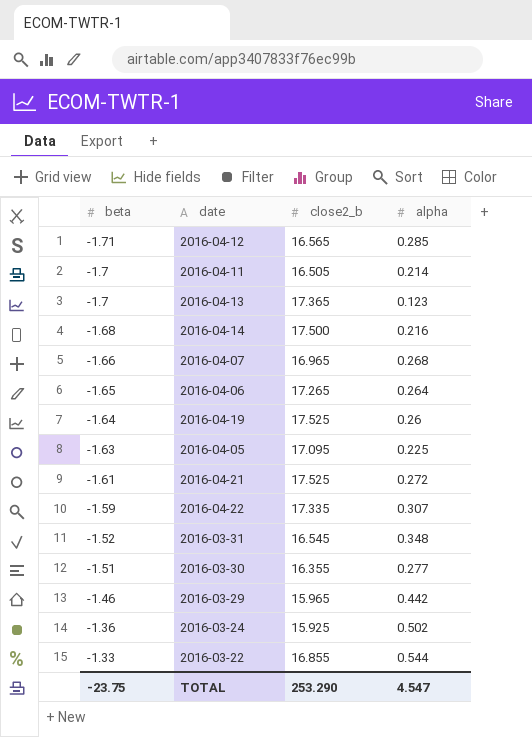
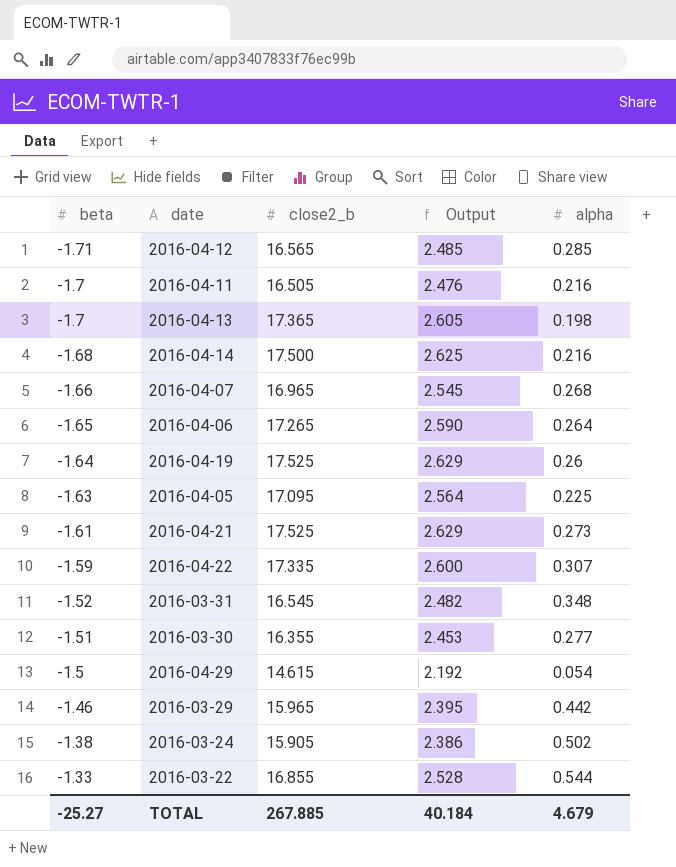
column Output | formula: none -> [close2_b] * 0.15
2016-04-11 | alpha: 0.214 -> 0.216
2016-04-13 | alpha: 0.123 -> 0.198
2016-04-21 | alpha: 0.272 -> 0.273
row 2016-04-29: none -> -1.5 | 14.615 | 2.192 | 0.054
2016-03-24 | beta: -1.36 -> -1.38
2016-03-24 | close2_b: 15.925 -> 15.905
TOTAL | beta: -23.75 -> -25.27
TOTAL | close2_b: 253.290 -> 267.885
TOTAL | alpha: 4.547 -> 4.679

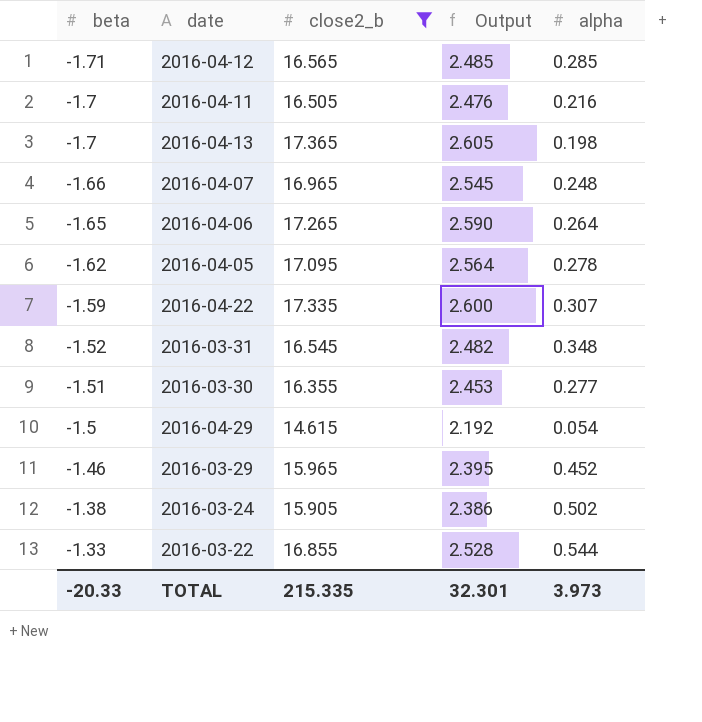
filter: none -> close2_b <= 17.365
2016-04-07 | alpha: 0.268 -> 0.248
2016-04-05 | beta: -1.63 -> -1.62
2016-04-05 | alpha: 0.225 -> 0.278
2016-03-29 | alpha: 0.442 -> 0.452
TOTAL | beta: -25.27 -> -20.33
TOTAL | close2_b: 267.885 -> 215.335
TOTAL | Output: 40.184 -> 32.301
TOTAL | alpha: 4.679 -> 3.973

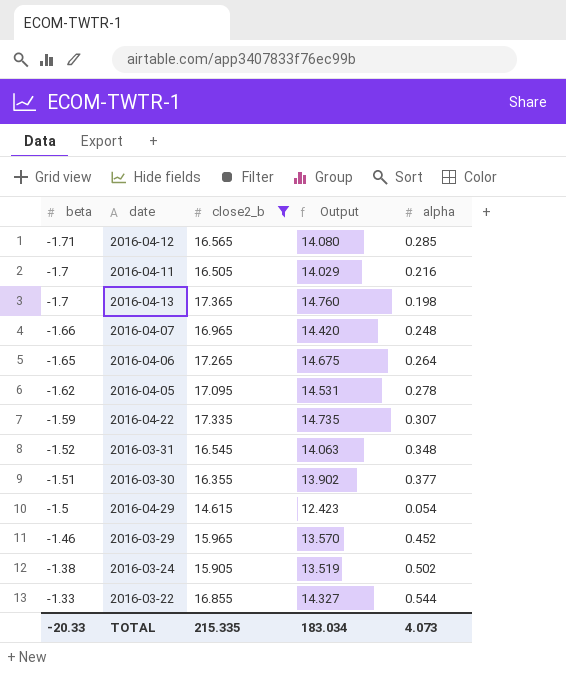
column Output | formula: [close2_b] * 0.15 -> [close2_b] * 0.85
2016-03-30 | alpha: 0.277 -> 0.377
TOTAL | Output: 32.301 -> 183.034
TOTAL | alpha: 3.973 -> 4.073

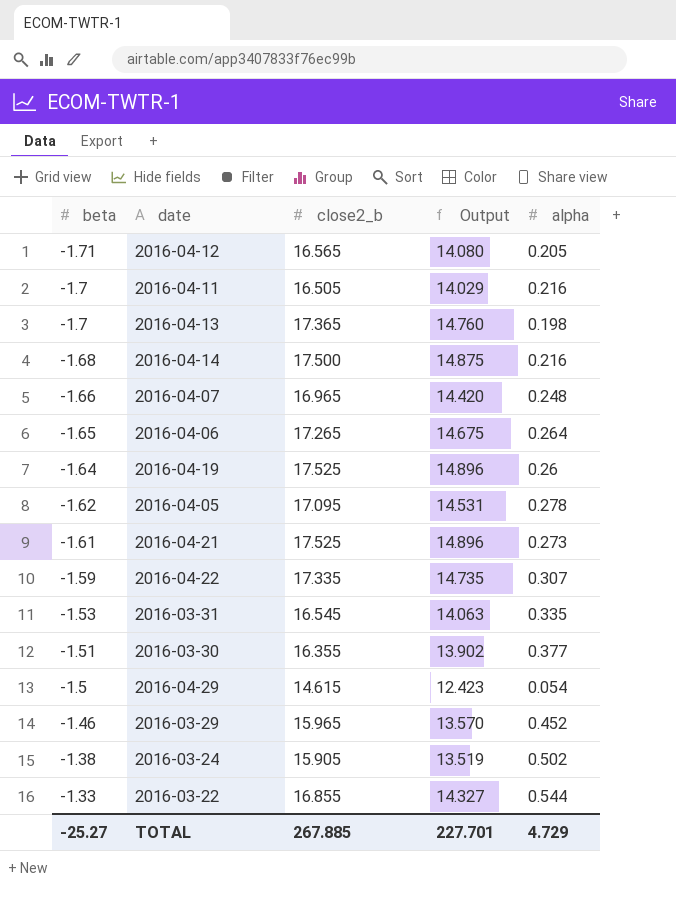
filter: close2_b <= 17.365 -> none
2016-04-12 | alpha: 0.285 -> 0.205
2016-03-31 | beta: -1.52 -> -1.53
2016-03-31 | alpha: 0.348 -> 0.335
TOTAL | beta: -20.33 -> -25.27
TOTAL | close2_b: 215.335 -> 267.885
TOTAL | Output: 183.034 -> 227.701
TOTAL | alpha: 4.073 -> 4.729

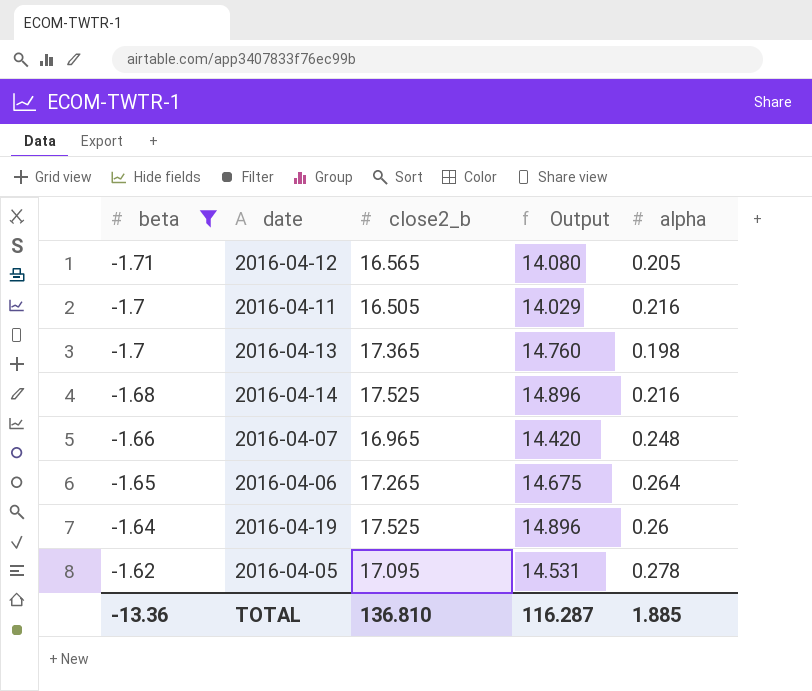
filter: none -> beta <= -1.62
2016-04-14 | close2_b: 17.500 -> 17.525
2016-04-14 | Output: 14.875 -> 14.896
TOTAL | beta: -25.27 -> -13.36
TOTAL | close2_b: 267.885 -> 136.810
TOTAL | Output: 227.701 -> 116.287
TOTAL | alpha: 4.729 -> 1.885

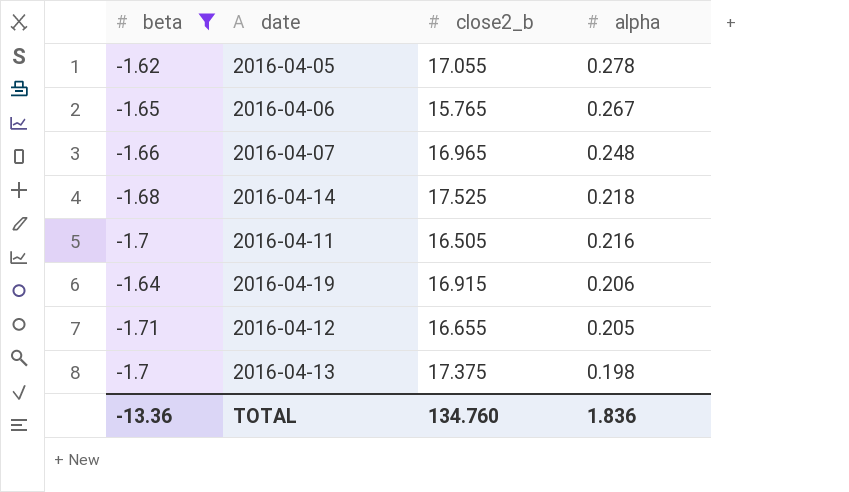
row order: beta ascending -> alpha descending
column Output | formula: [close2_b] * 0.85 -> none
2016-04-05 | close2_b: 17.095 -> 17.055
2016-04-06 | close2_b: 17.265 -> 15.765
2016-04-06 | alpha: 0.264 -> 0.267
2016-04-14 | alpha: 0.216 -> 0.218
2016-04-19 | close2_b: 17.525 -> 16.915
2016-04-19 | alpha: 0.26 -> 0.206
2016-04-12 | close2_b: 16.565 -> 16.655
2016-04-13 | close2_b: 17.365 -> 17.375
TOTAL | close2_b: 136.810 -> 134.760
TOTAL | alpha: 1.885 -> 1.836

